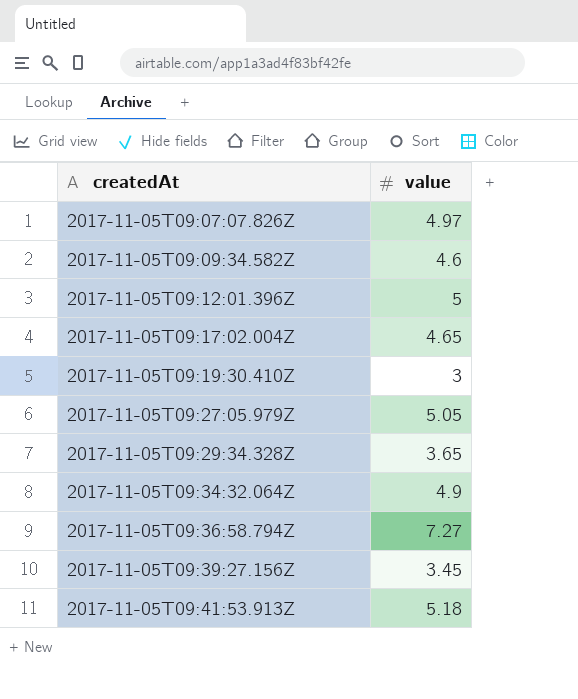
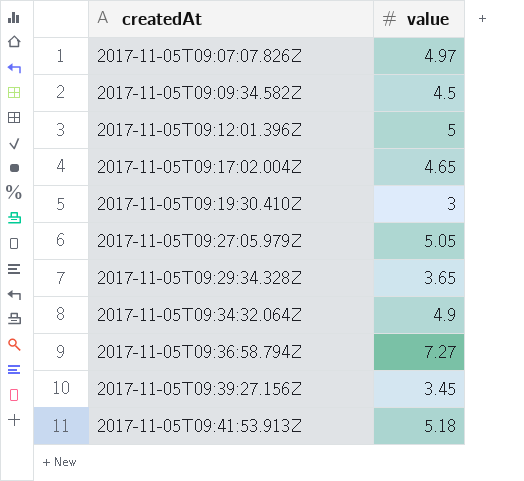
2017-11-05T09:09:34.582Z | value: 4.6 -> 4.5

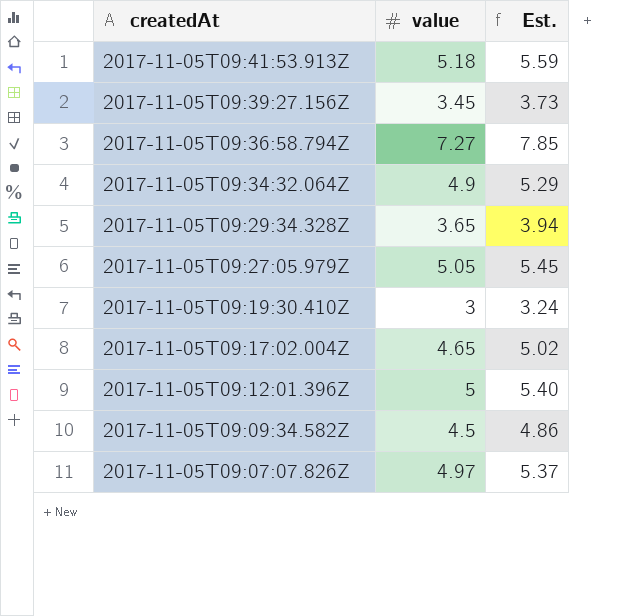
row order: createdAt ascending -> createdAt descending
column Est. | formula: none -> [value] * 1.08

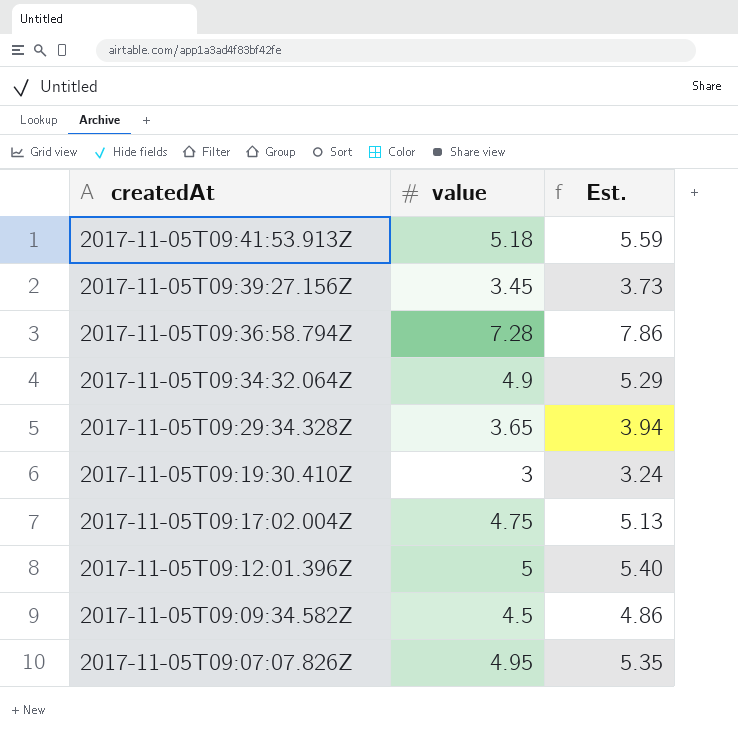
row 2017-11-05T09:27:05.979Z: 5.05 | 5.45 -> none
2017-11-05T09:36:58.794Z | value: 7.27 -> 7.28
2017-11-05T09:36:58.794Z | Est.: 7.85 -> 7.86
2017-11-05T09:17:02.004Z | value: 4.65 -> 4.75
2017-11-05T09:17:02.004Z | Est.: 5.02 -> 5.13
2017-11-05T09:07:07.826Z | value: 4.97 -> 4.95
2017-11-05T09:07:07.826Z | Est.: 5.37 -> 5.35

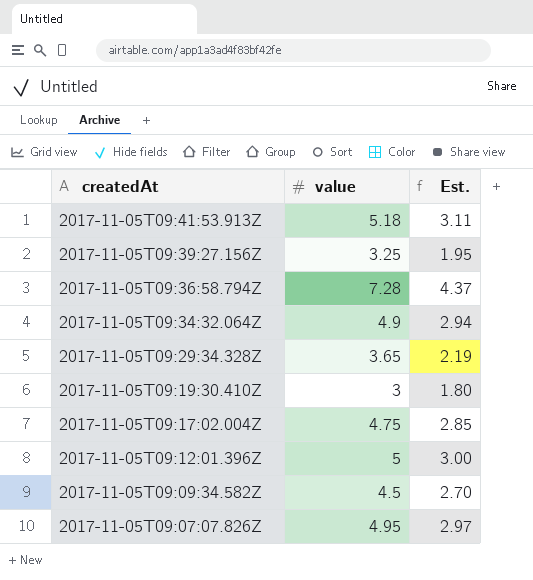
column Est. | formula: [value] * 1.08 -> [value] * 0.6
2017-11-05T09:39:27.156Z | value: 3.45 -> 3.25

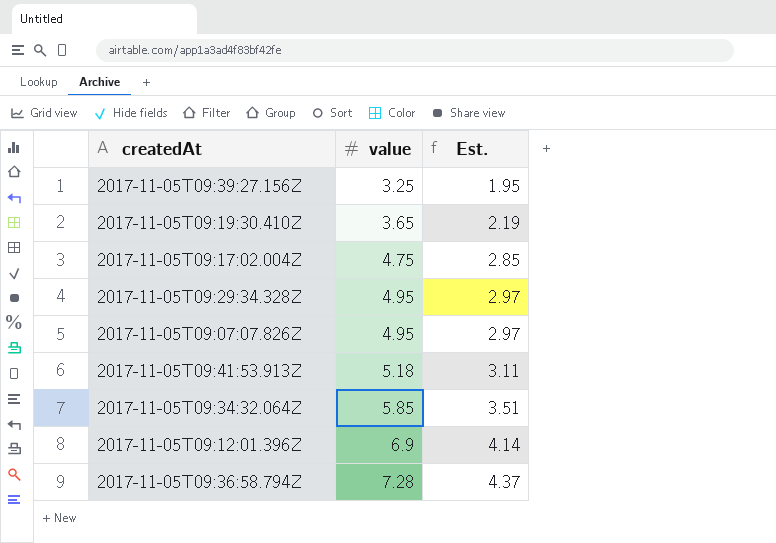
row order: createdAt descending -> value ascending
row 2017-11-05T09:09:34.582Z: 4.5 | 2.70 -> none
2017-11-05T09:19:30.410Z | value: 3 -> 3.65
2017-11-05T09:19:30.410Z | Est.: 1.80 -> 2.19
2017-11-05T09:29:34.328Z | value: 3.65 -> 4.95
2017-11-05T09:29:34.328Z | Est.: 2.19 -> 2.97
2017-11-05T09:34:32.064Z | value: 4.9 -> 5.85
2017-11-05T09:34:32.064Z | Est.: 2.94 -> 3.51
2017-11-05T09:12:01.396Z | value: 5 -> 6.9
2017-11-05T09:12:01.396Z | Est.: 3.00 -> 4.14

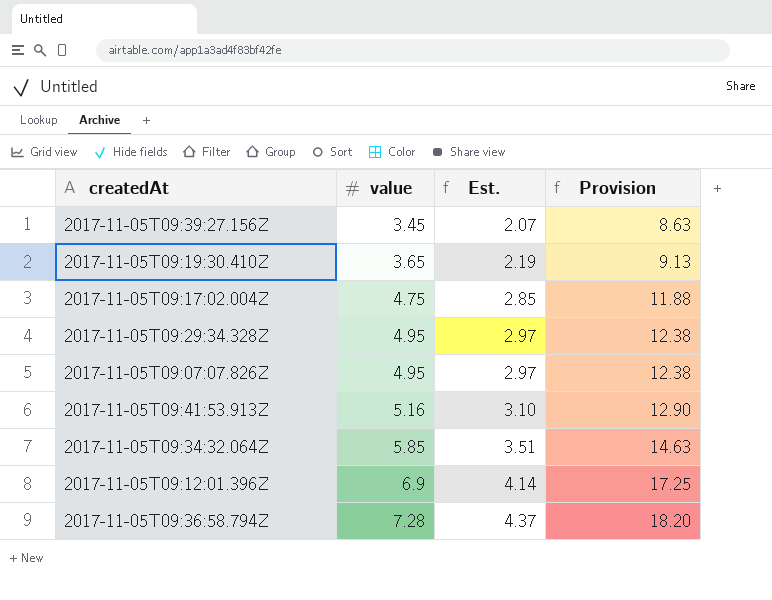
column Provision | formula: none -> [value] * 2.5
2017-11-05T09:39:27.156Z | value: 3.25 -> 3.45
2017-11-05T09:39:27.156Z | Est.: 1.95 -> 2.07
2017-11-05T09:41:53.913Z | value: 5.18 -> 5.16
2017-11-05T09:41:53.913Z | Est.: 3.11 -> 3.10

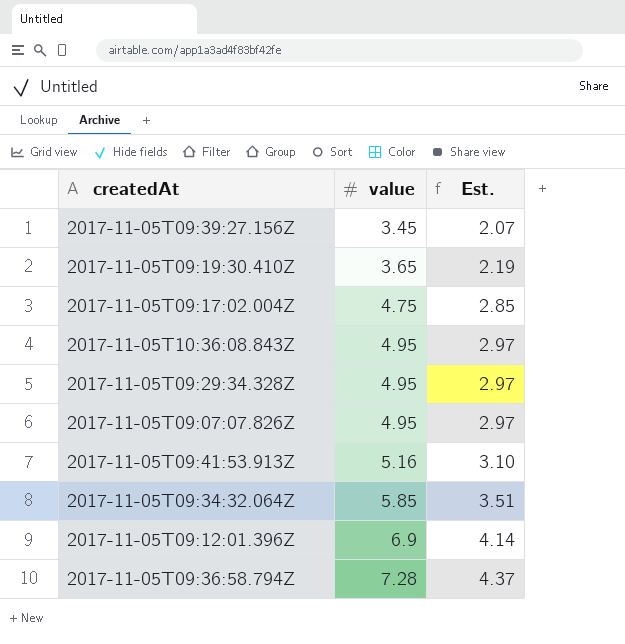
column Provision | formula: [value] * 2.5 -> none
row 2017-11-05T10:36:08.843Z: none -> 4.95 | 2.97

